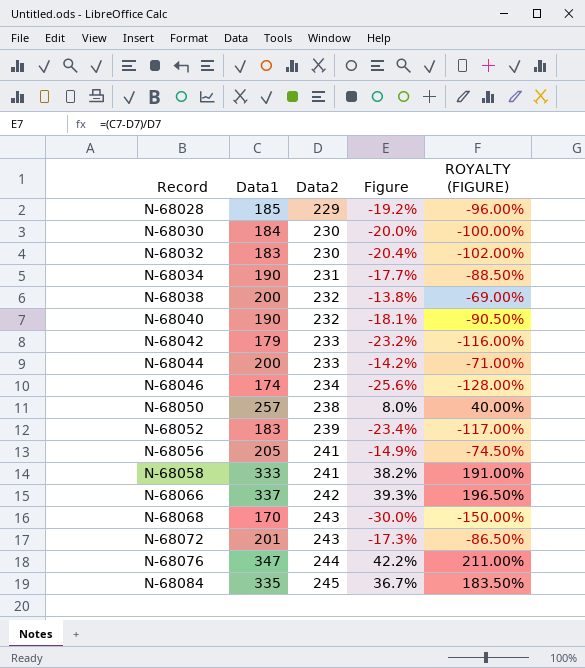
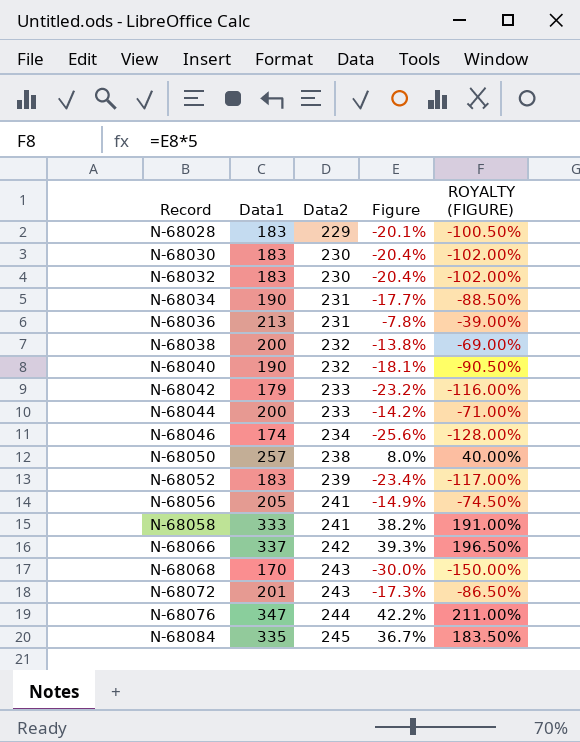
N-68028 | Data1: 185 -> 183
N-68028 | Figure: -19.2% -> -20.1%
N-68028 | ROYALTY (FIGURE): -96.00% -> -100.50%
N-68030 | Data1: 184 -> 183
N-68030 | Figure: -20.0% -> -20.4%
N-68030 | ROYALTY (FIGURE): -100.00% -> -102.00%
row N-68036: none -> 213 | 231 | -7.8% | -39.00%

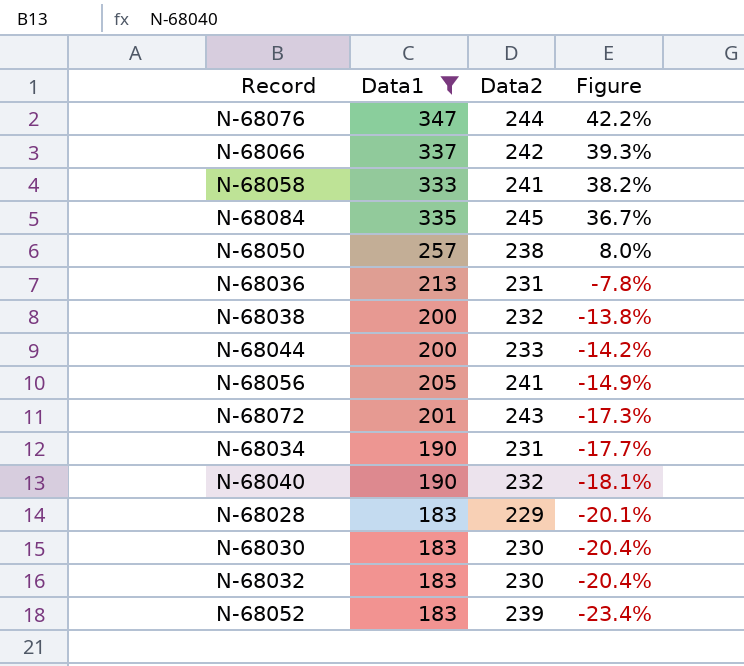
filter: none -> Data1 >= 183
row order: Record ascending -> Figure descending
column ROYALTY (FIGURE) | formula: [Figure] * 5 -> none

